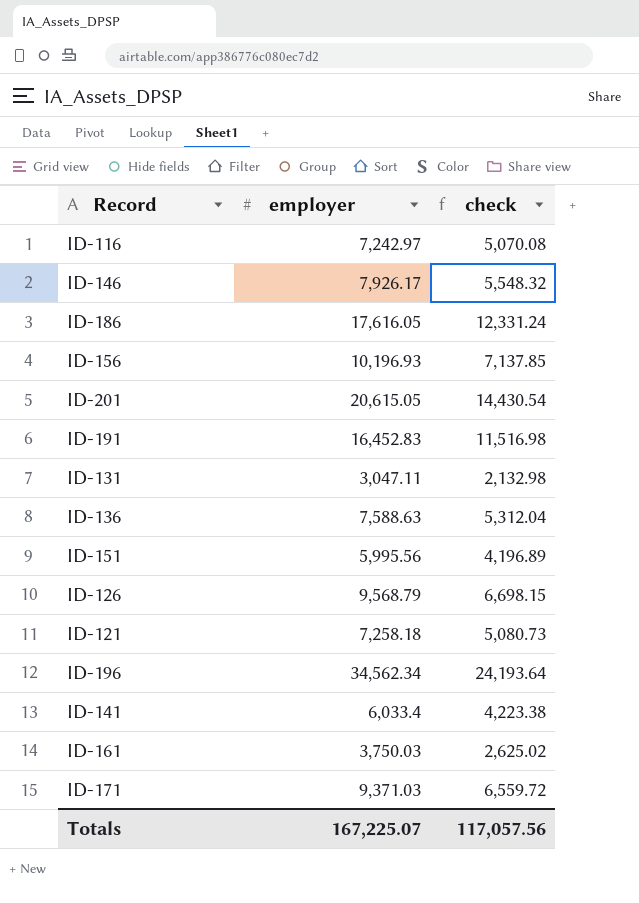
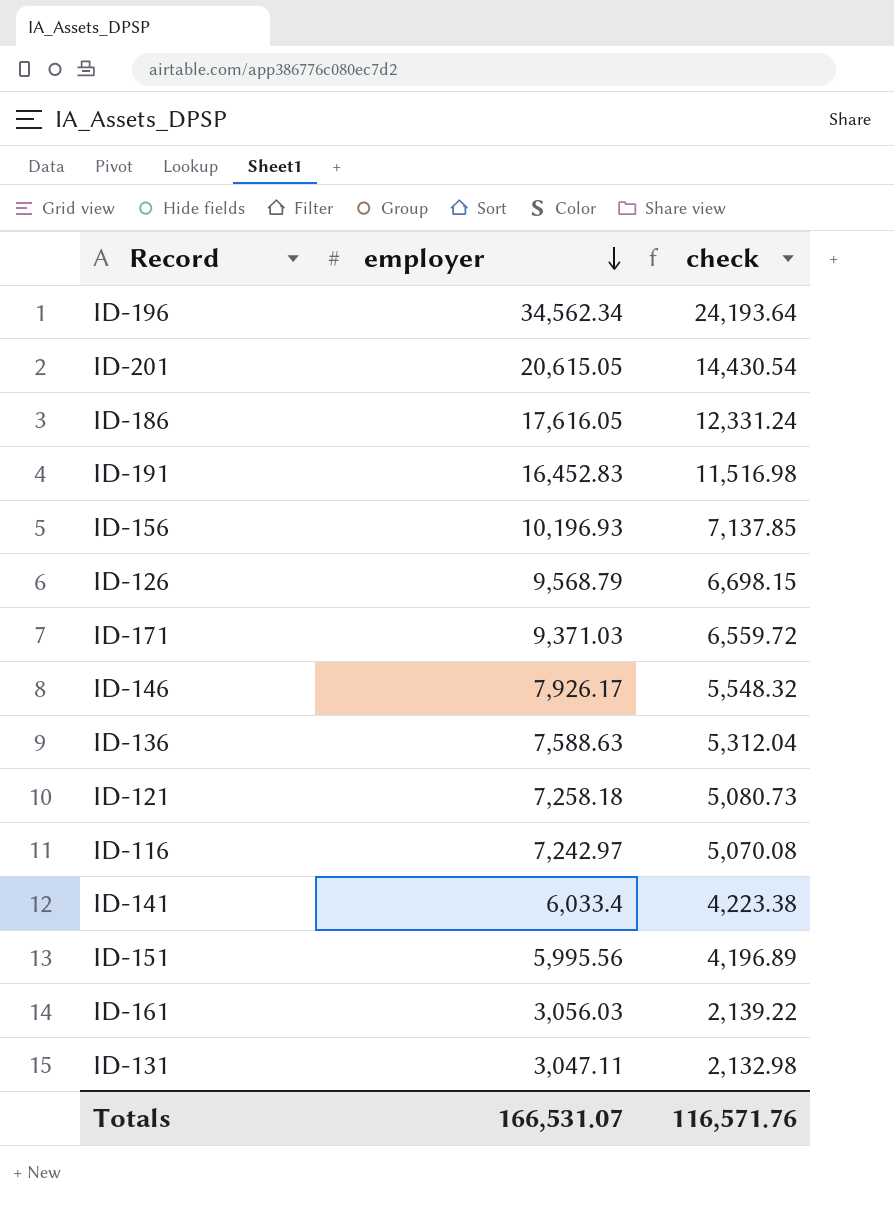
row order: none -> employer descending
ID-161 | employer: 3,750.03 -> 3,056.03
ID-161 | check: 2,625.02 -> 2,139.22
Totals | employer: 167,225.07 -> 166,531.07
Totals | check: 117,057.56 -> 116,571.76

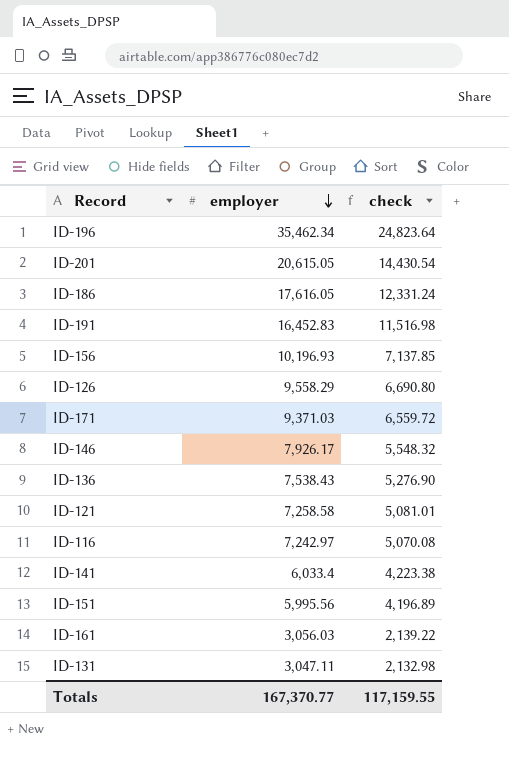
ID-196 | employer: 34,562.34 -> 35,462.34
ID-196 | check: 24,193.64 -> 24,823.64
ID-126 | employer: 9,568.79 -> 9,558.29
ID-126 | check: 6,698.15 -> 6,690.80
ID-136 | employer: 7,588.63 -> 7,538.43
ID-136 | check: 5,312.04 -> 5,276.90
ID-121 | employer: 7,258.18 -> 7,258.58
ID-121 | check: 5,080.73 -> 5,081.01
Totals | employer: 166,531.07 -> 167,370.77
Totals | check: 116,571.76 -> 117,159.55

